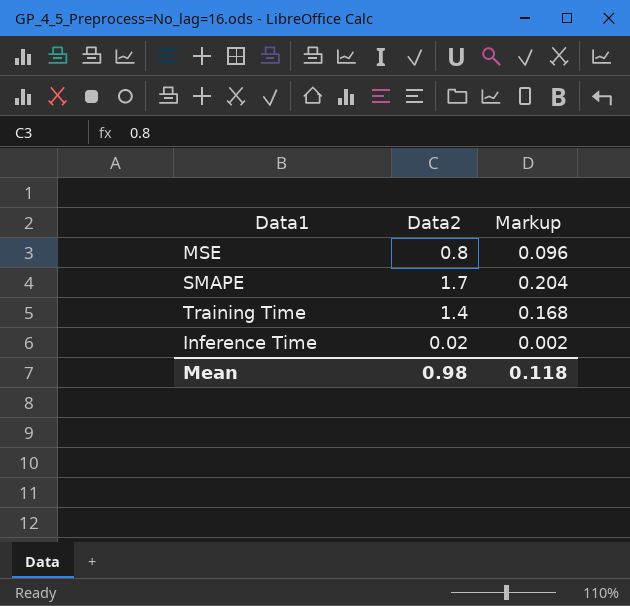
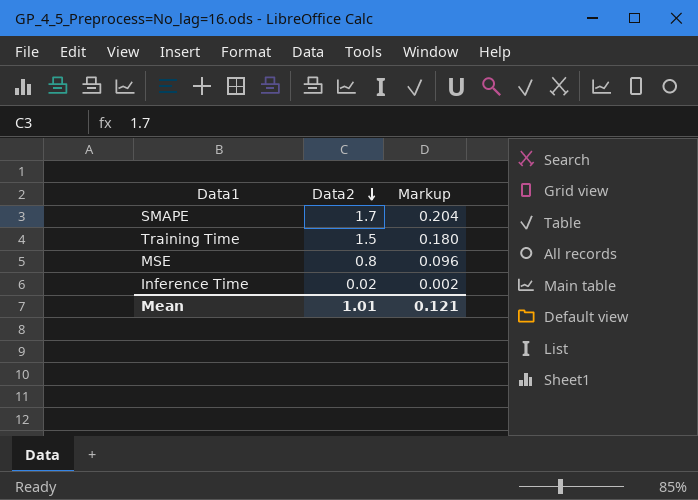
row order: none -> Data2 descending
Training Time | Data2: 1.4 -> 1.5
Training Time | Markup: 0.168 -> 0.180
Mean | Data2: 0.98 -> 1.01
Mean | Markup: 0.118 -> 0.121

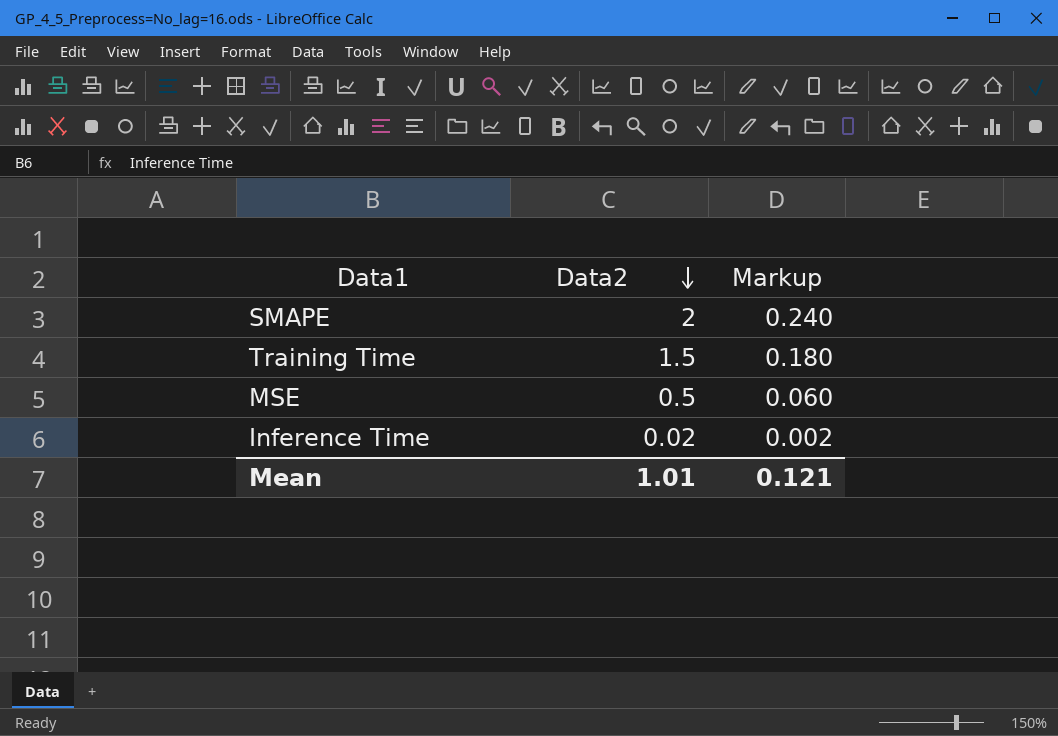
SMAPE | Data2: 1.7 -> 2
SMAPE | Markup: 0.204 -> 0.240
MSE | Data2: 0.8 -> 0.5
MSE | Markup: 0.096 -> 0.060

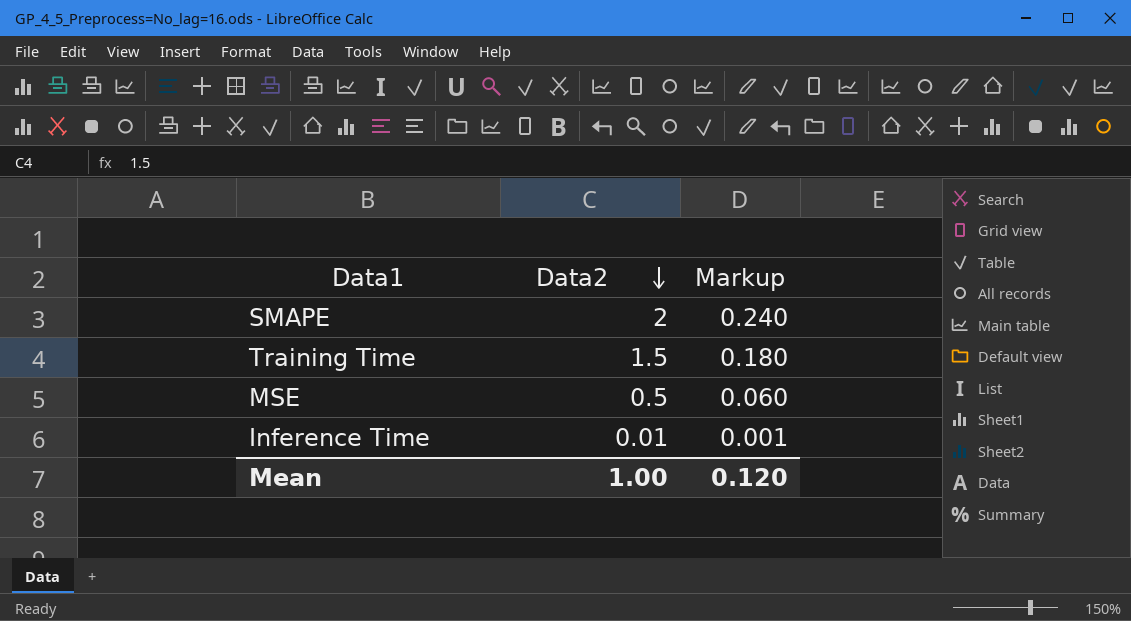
Inference Time | Data2: 0.02 -> 0.01
Inference Time | Markup: 0.002 -> 0.001
Mean | Data2: 1.01 -> 1.00
Mean | Markup: 0.121 -> 0.120

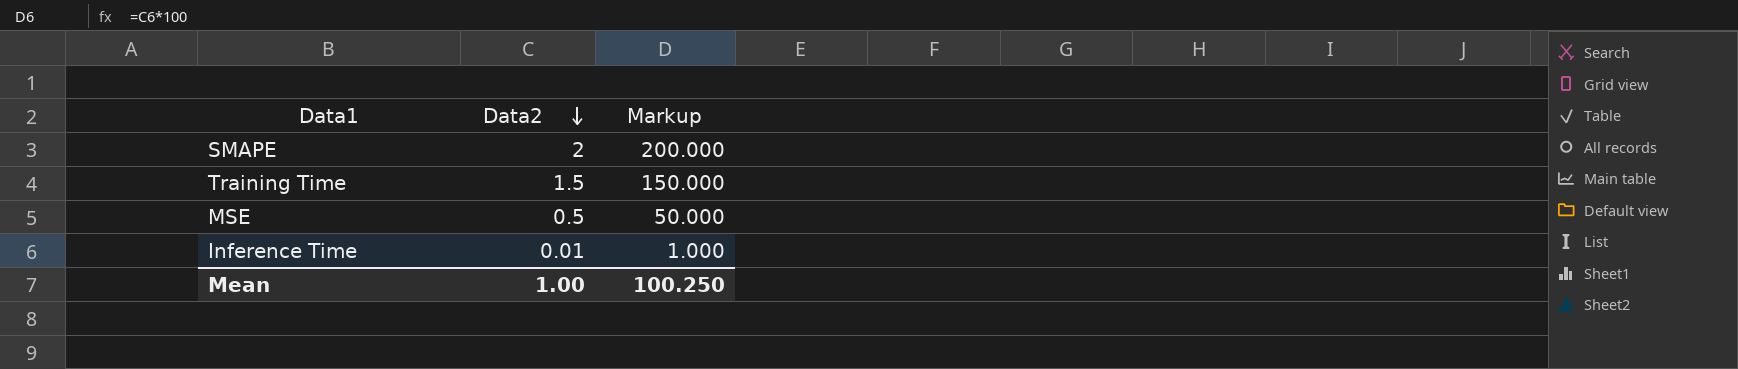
column Markup | formula: [Data2] * 0.12 -> [Data2] * 100
Mean | Markup: 0.120 -> 100.250

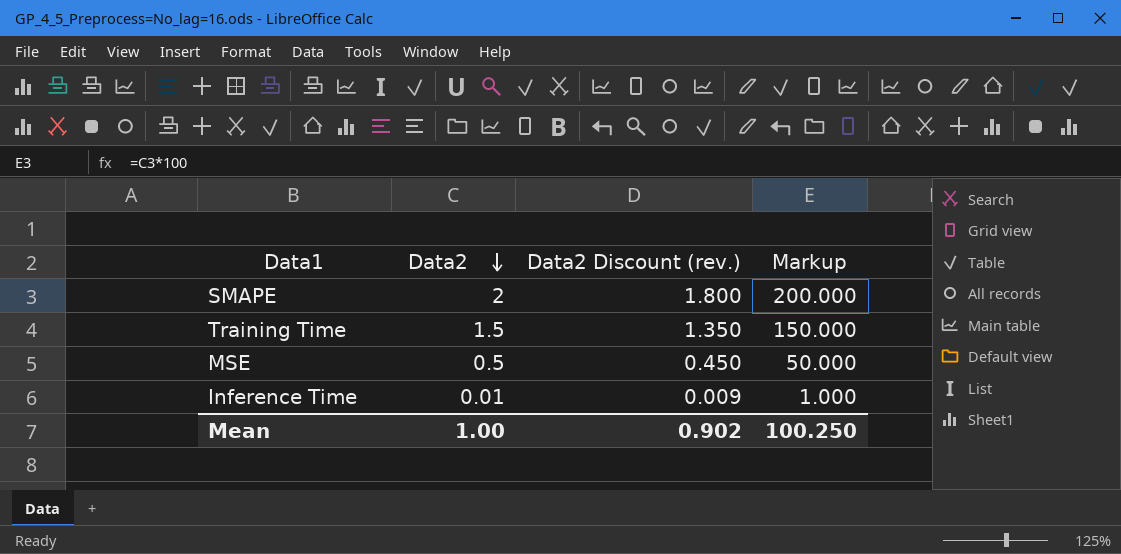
column Data2 Discount (rev.) | formula: none -> [Data2] * 0.9

